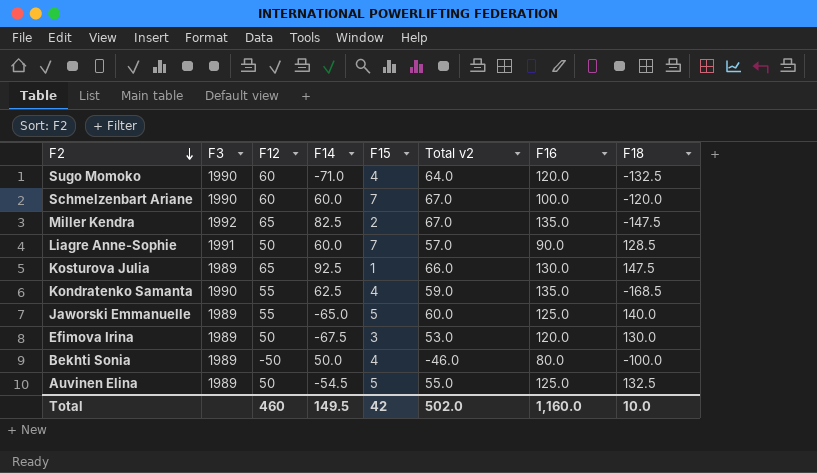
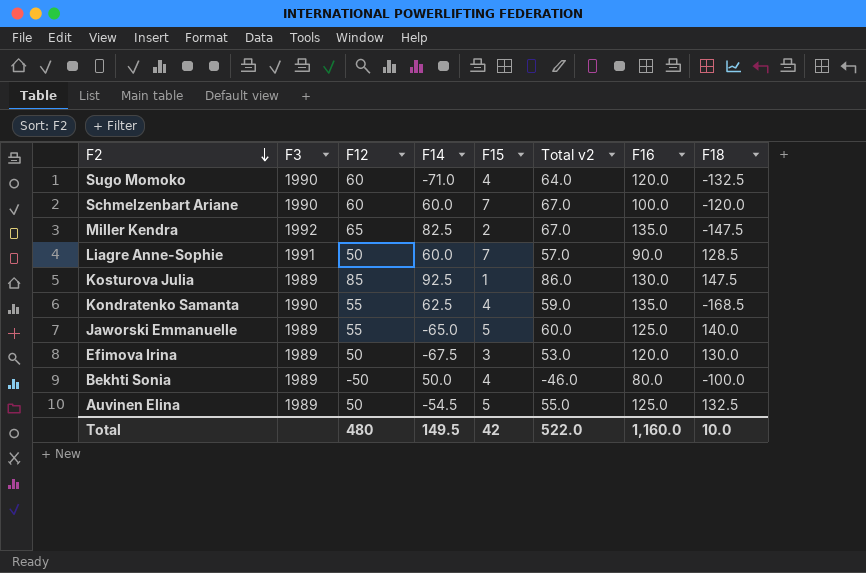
Kosturova Julia | F12: 65 -> 85
Kosturova Julia | Total v2: 66.0 -> 86.0
Total | F12: 460 -> 480
Total | Total v2: 502.0 -> 522.0

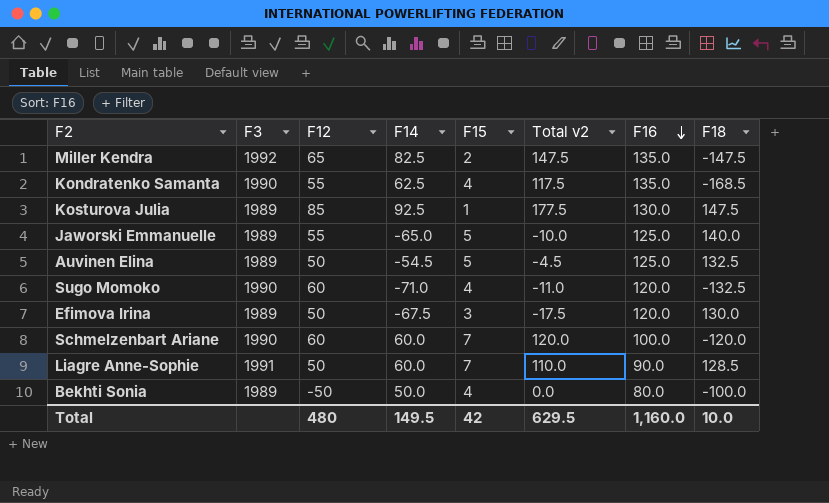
row order: F2 descending -> F16 descending
column Total v2 | formula: [F12] + [F15] -> [F12] + [F14]
Total | Total v2: 522.0 -> 629.5

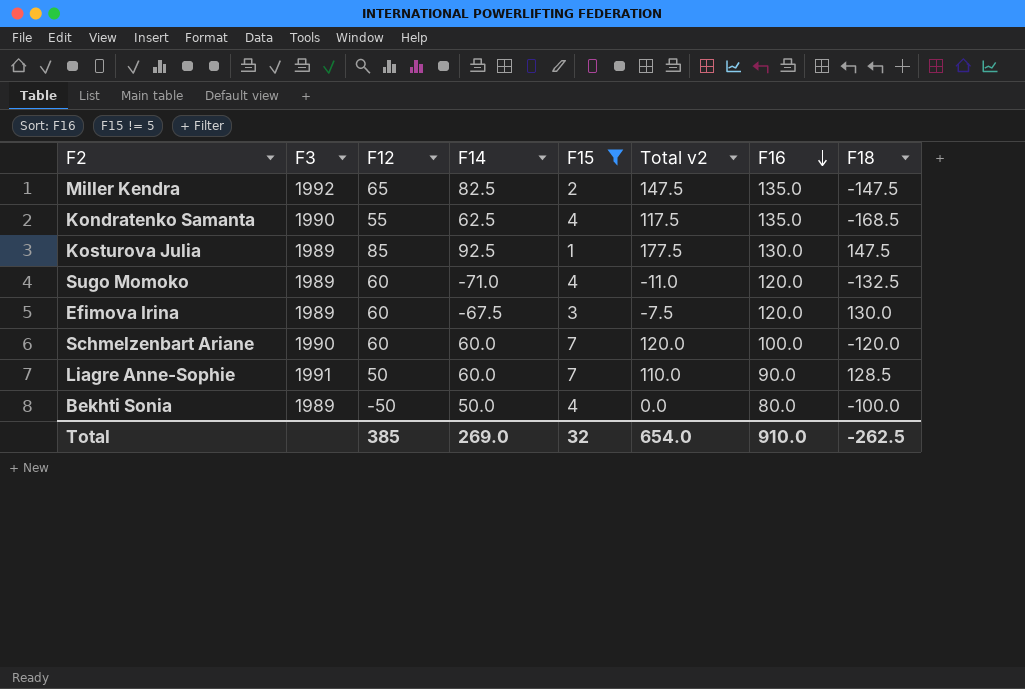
filter: none -> F15 != 5
Sugo Momoko | F3: 1990 -> 1989
Efimova Irina | F12: 50 -> 60
Efimova Irina | Total v2: -17.5 -> -7.5
Total | F12: 480 -> 385
Total | F14: 149.5 -> 269.0
Total | F15: 42 -> 32
Total | Total v2: 629.5 -> 654.0
Total | F16: 1,160.0 -> 910.0
Total | F18: 10.0 -> -262.5

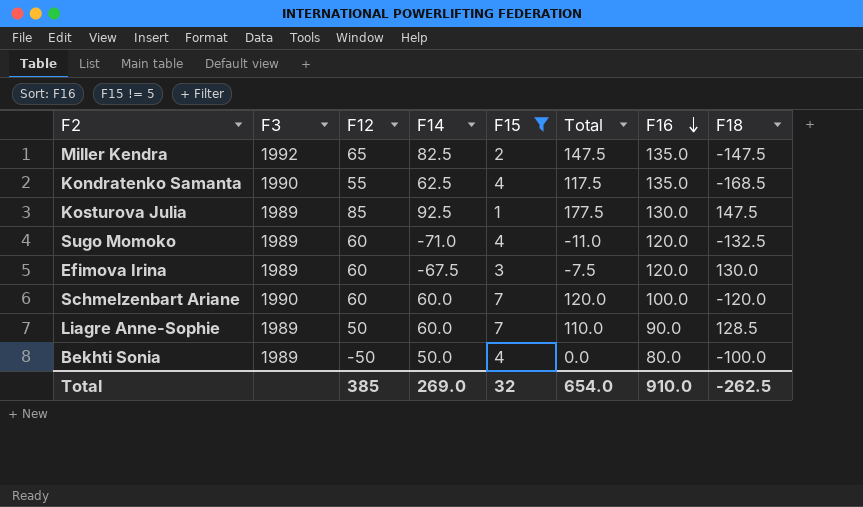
column name: Total v2 -> Total
Liagre Anne-Sophie | F3: 1991 -> 1989

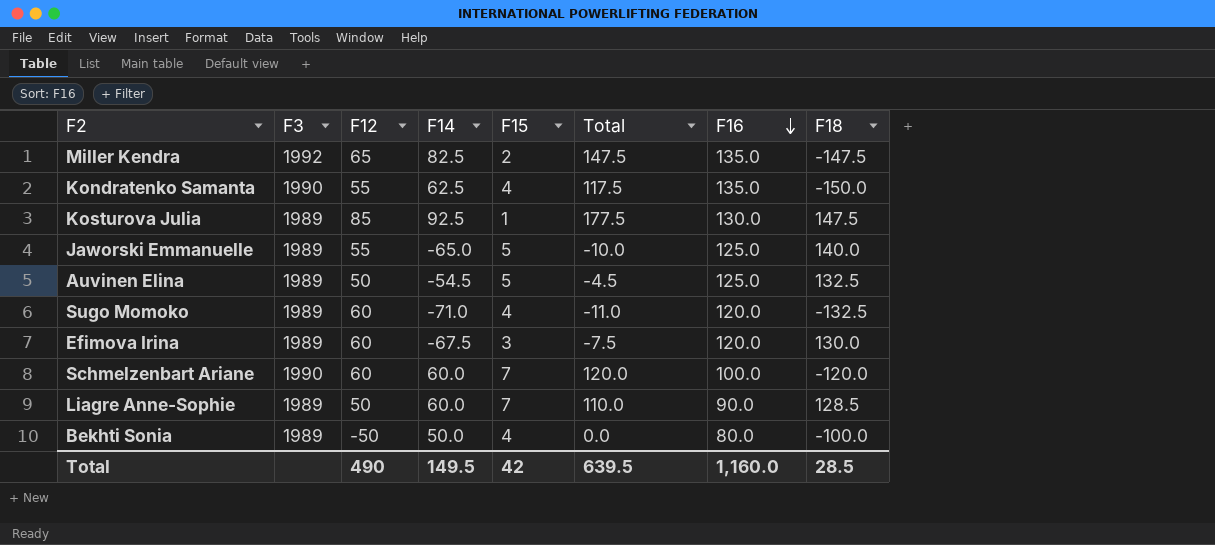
filter: F15 != 5 -> none
Kondratenko Samanta | F18: -168.5 -> -150.0
Total | F12: 385 -> 490
Total | F14: 269.0 -> 149.5
Total | F15: 32 -> 42
Total | Total: 654.0 -> 639.5
Total | F16: 910.0 -> 1,160.0
Total | F18: -262.5 -> 28.5

